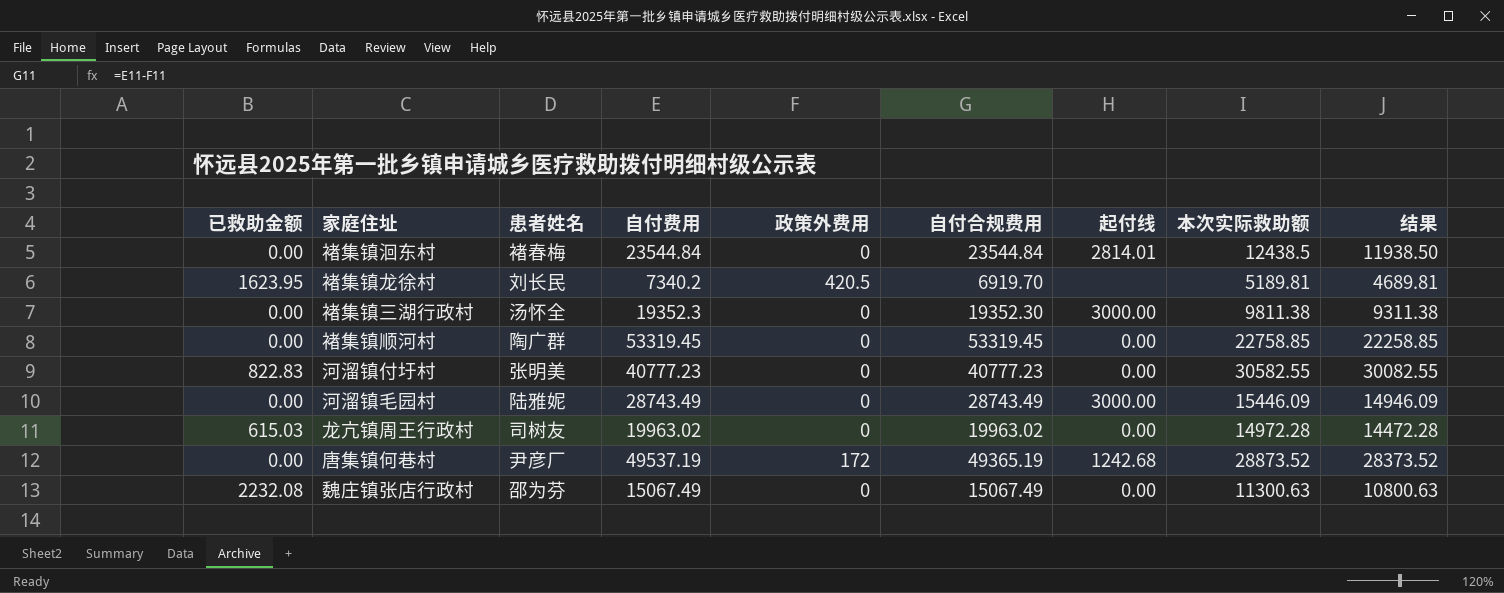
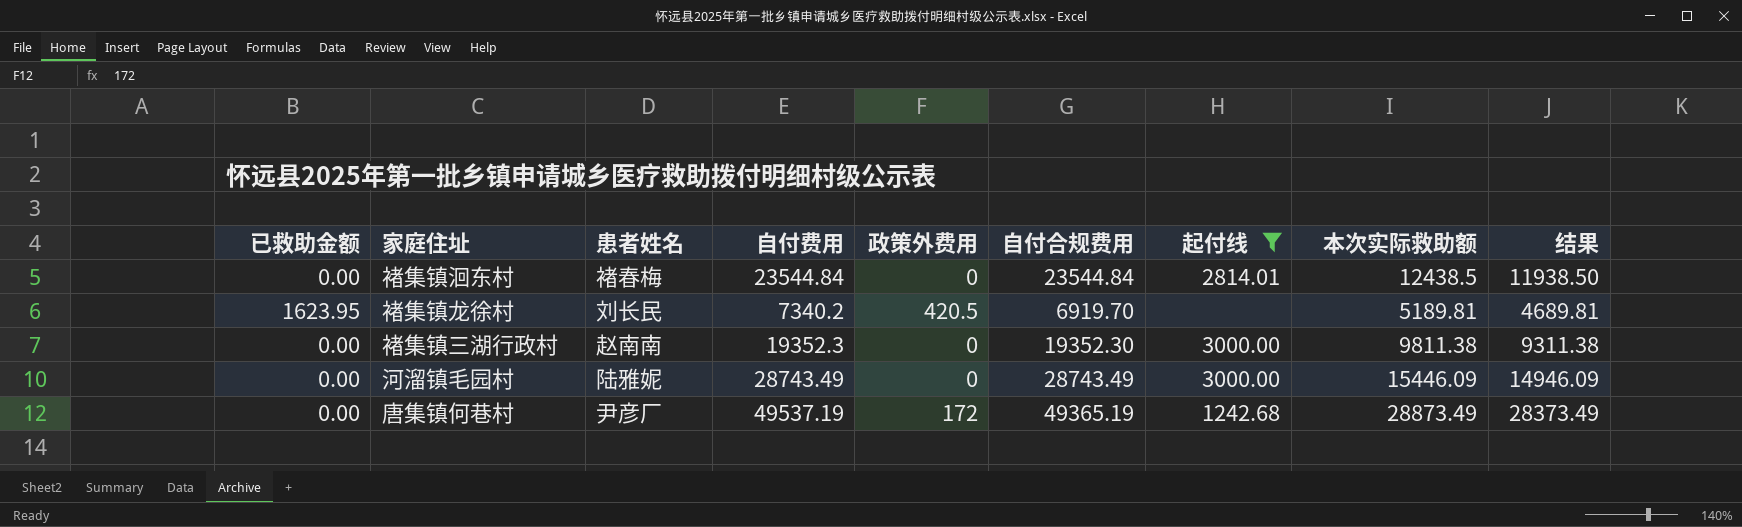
filter: none -> 起付线 != 0.00
褚集镇三湖行政村 | 患者姓名: 汤怀全 -> 赵南南
唐集镇何巷村 | 本次实际救助额: 28873.52 -> 28873.49
唐集镇何巷村 | 结果: 28373.52 -> 28373.49

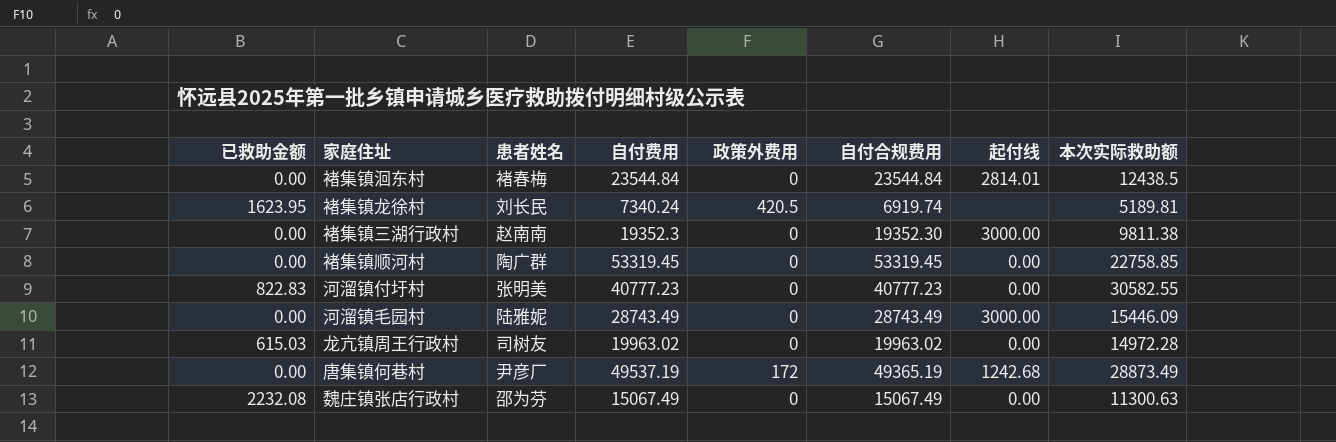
filter: 起付线 != 0.00 -> none
column 结果 | formula: [本次实际救助额] - 500 -> none
褚集镇龙徐村 | 自付费用: 7340.2 -> 7340.24
褚集镇龙徐村 | 自付合规费用: 6919.70 -> 6919.74

